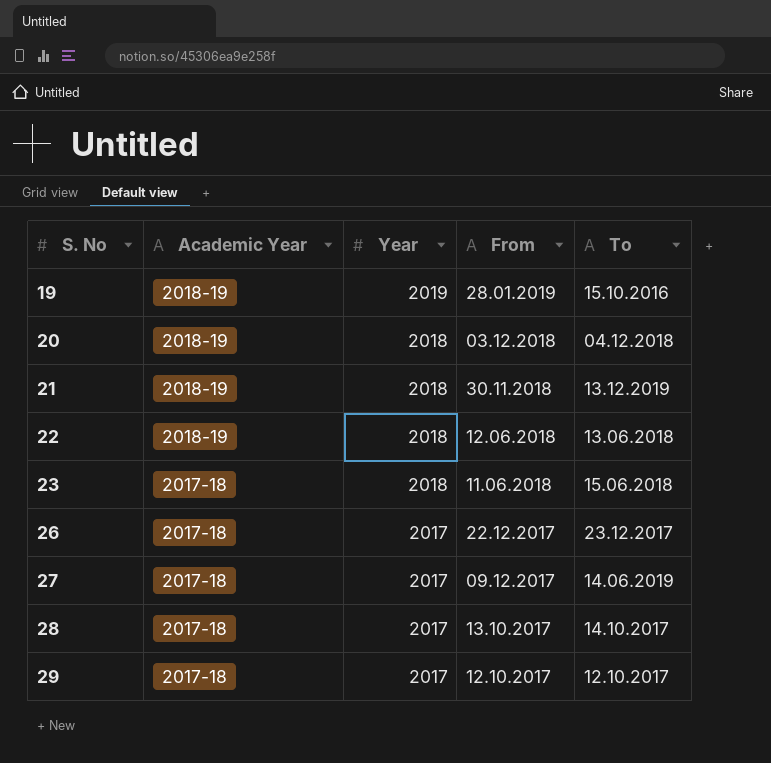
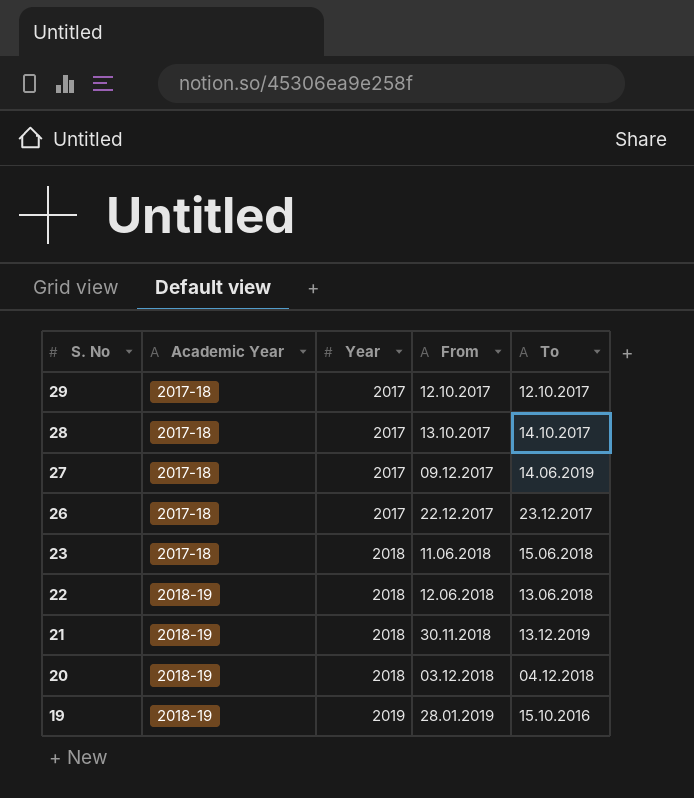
row order: S. No ascending -> S. No descending

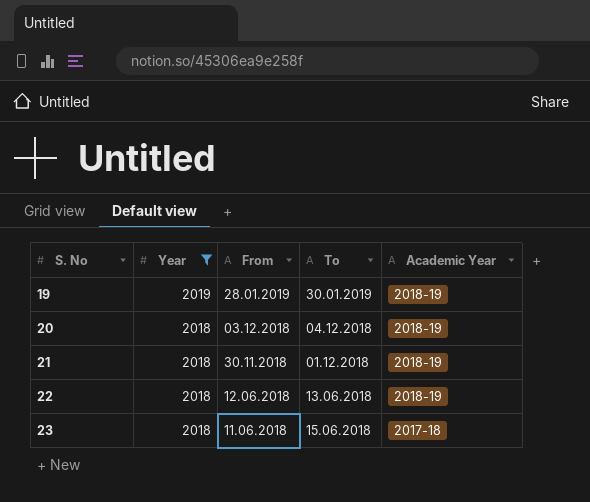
filter: none -> Year != 2017
row order: S. No descending -> S. No ascending
column Academic Year | position: 2 -> 5
19 | To: 15.10.2016 -> 30.01.2019
21 | To: 13.12.2019 -> 01.12.2018

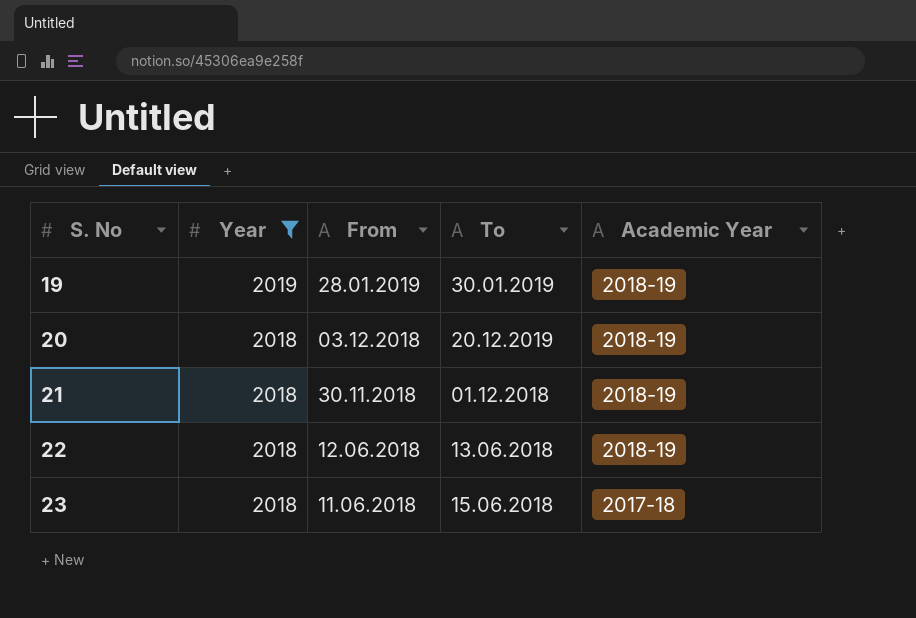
20 | To: 04.12.2018 -> 20.12.2019

